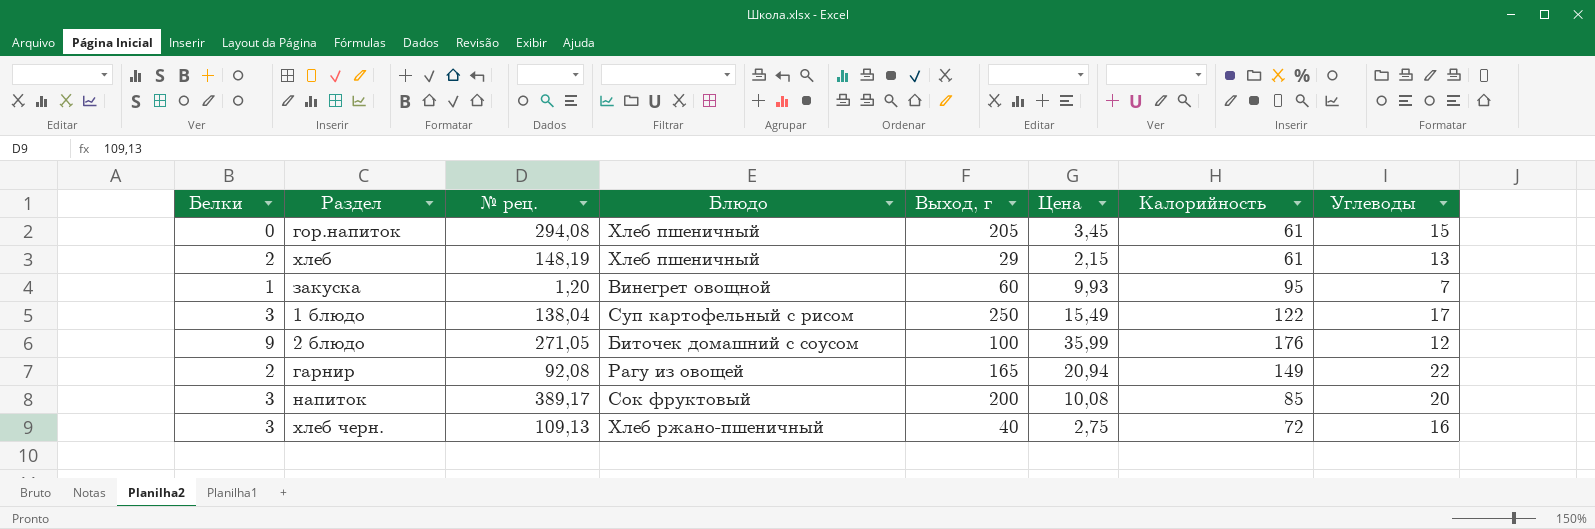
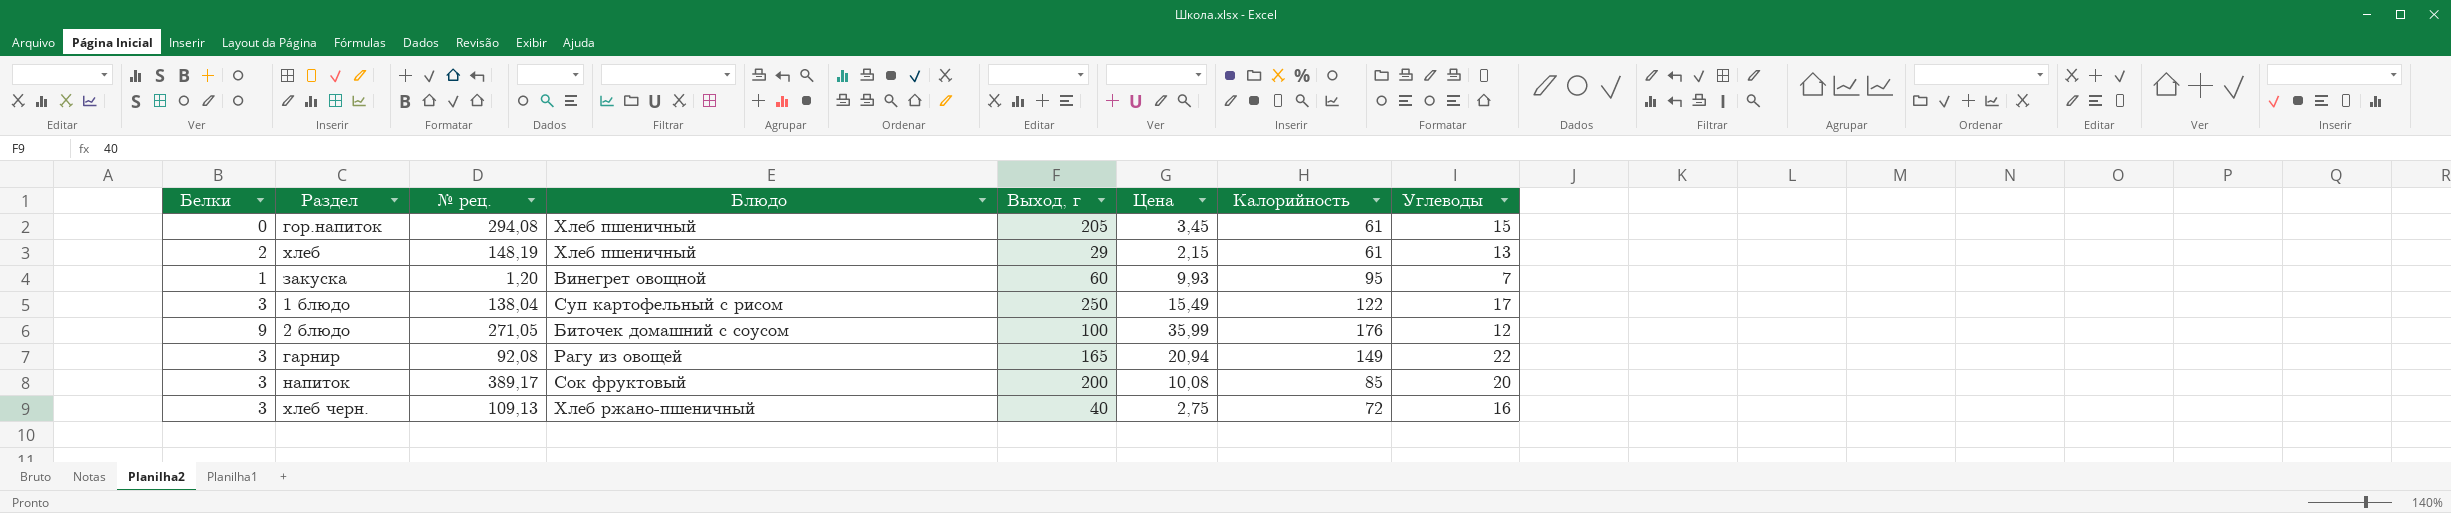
гарнир | Белки: 2 -> 3

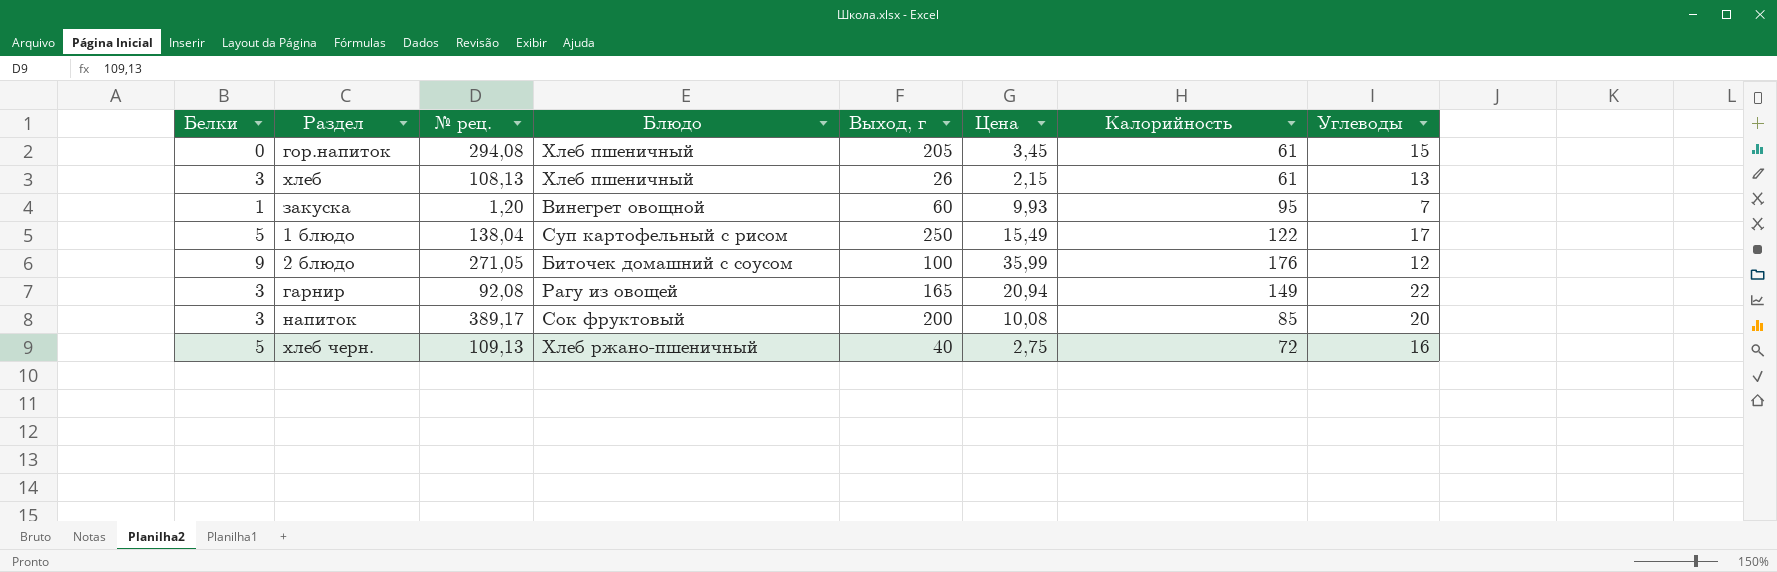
хлеб | Белки: 2 -> 3
хлеб | № рец.: 148,19 -> 108,13
хлеб | Выход, г: 29 -> 26
1 блюдо | Белки: 3 -> 5
хлеб черн. | Белки: 3 -> 5

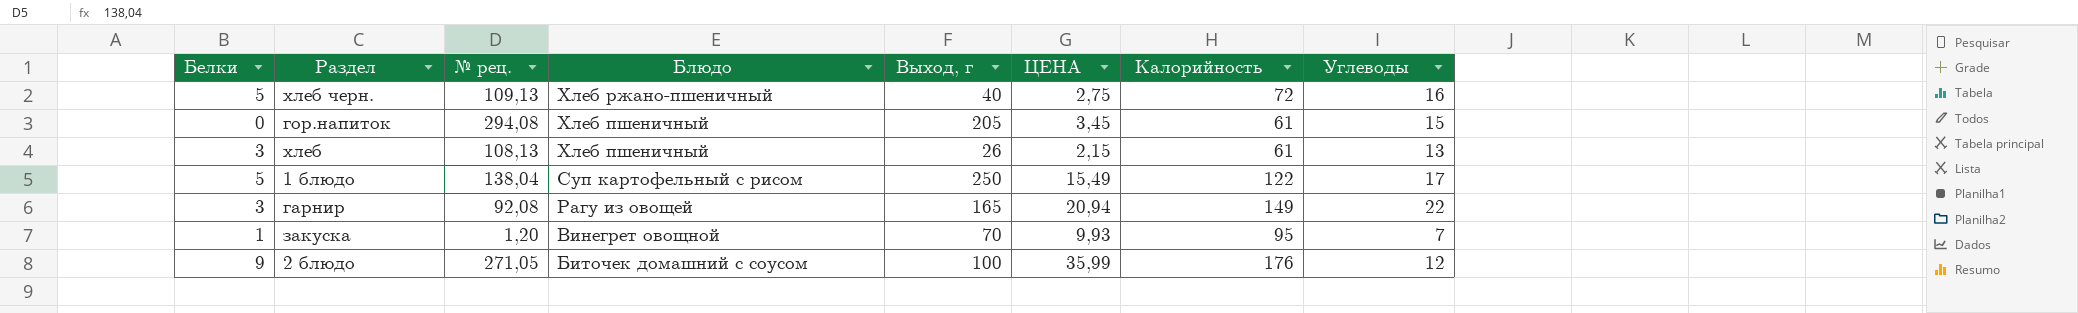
row order: none -> Блюдо descending
column name: Цена -> ЦЕНА
row напиток: 3 | 389,17 | Сок фруктовый | 200 | 10,08 | 85 | 20 -> none
закуска | Выход, г: 60 -> 70

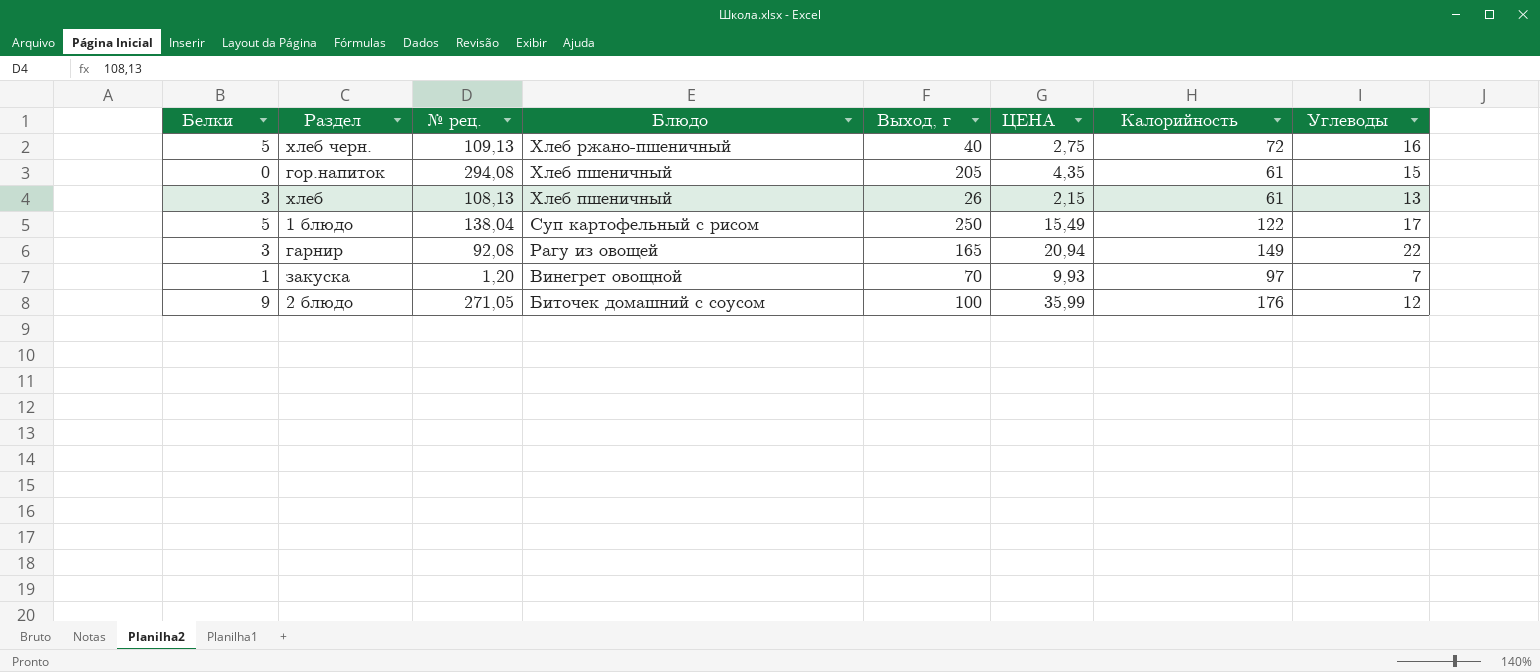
гор.напиток | ЦЕНА: 3,45 -> 4,35
закуска | Калорийность: 95 -> 97

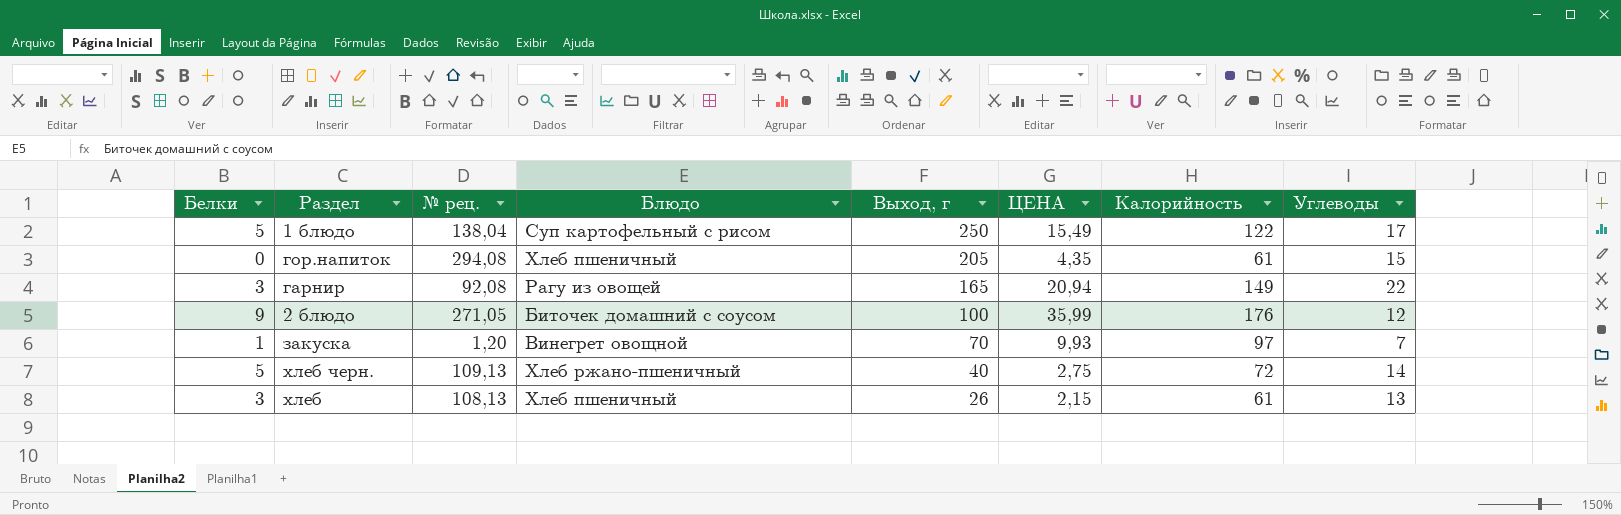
row order: Блюдо descending -> Выход, г descending
хлеб черн. | Углеводы: 16 -> 14

